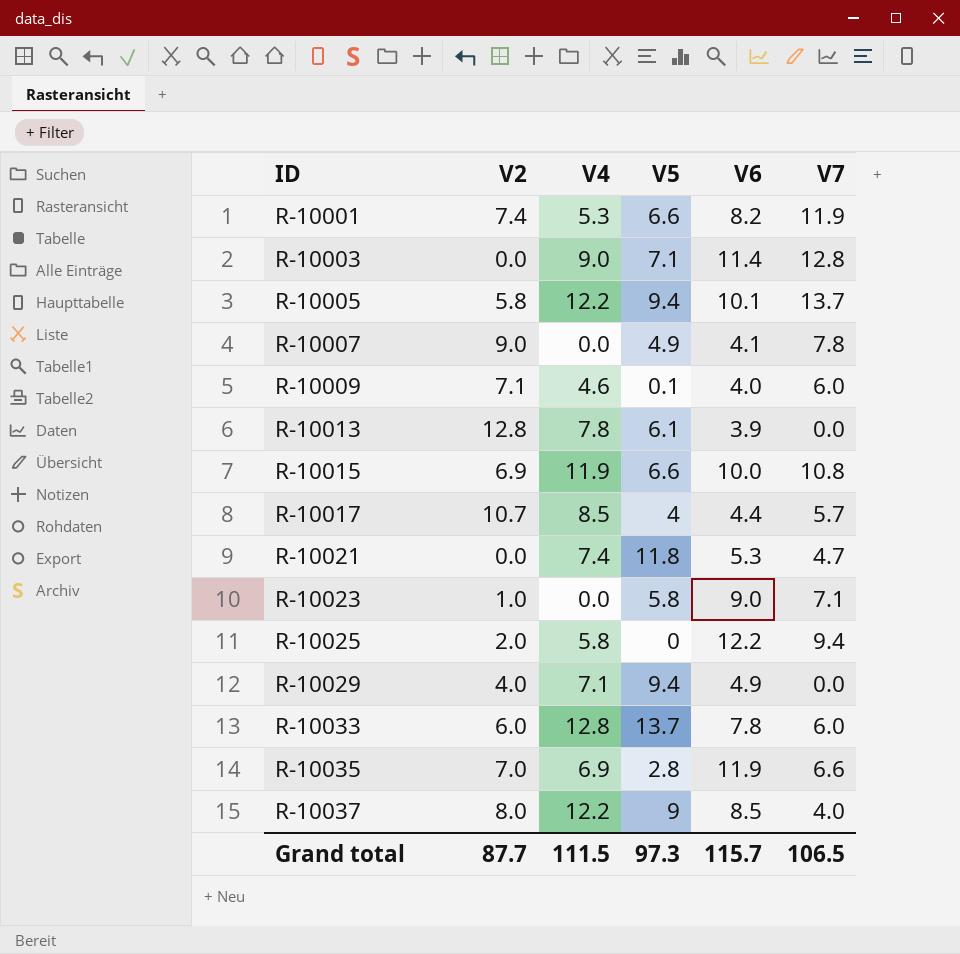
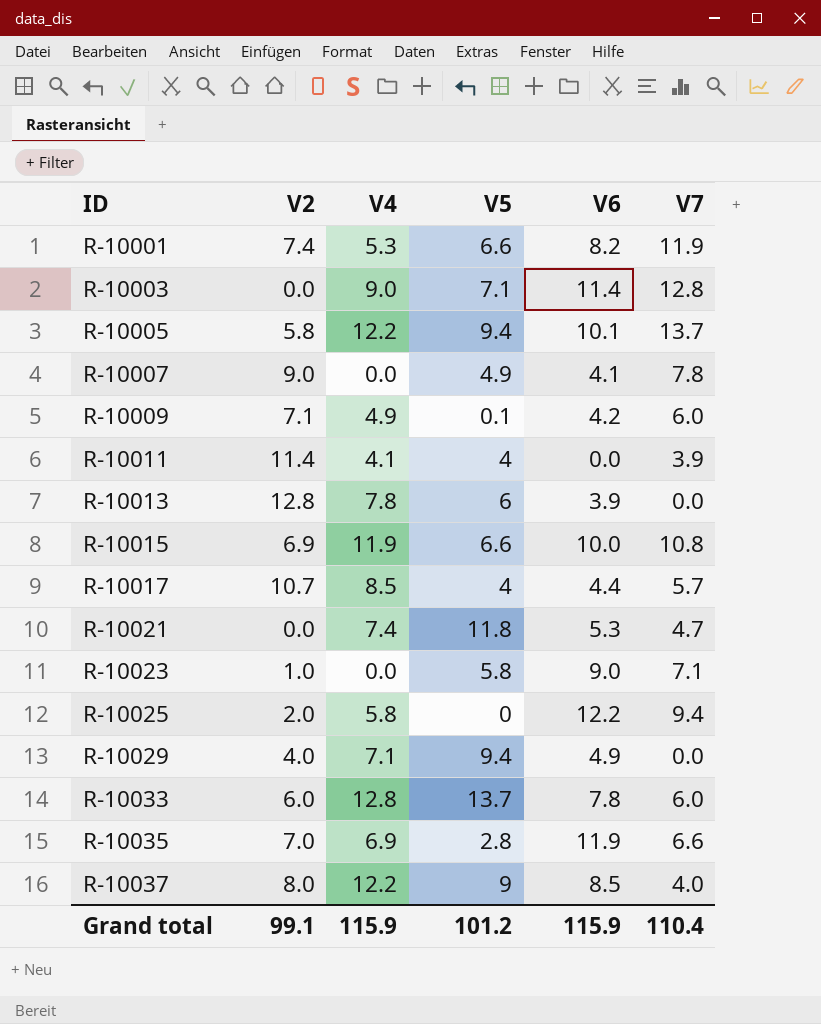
R-10009 | V4: 4.6 -> 4.9
R-10009 | V6: 4.0 -> 4.2
row R-10011: none -> 11.4 | 4.1 | 4 | 0.0 | 3.9
R-10013 | V5: 6.1 -> 6
Grand total | V2: 87.7 -> 99.1
Grand total | V4: 111.5 -> 115.9
Grand total | V5: 97.3 -> 101.2
Grand total | V6: 115.7 -> 115.9
Grand total | V7: 106.5 -> 110.4

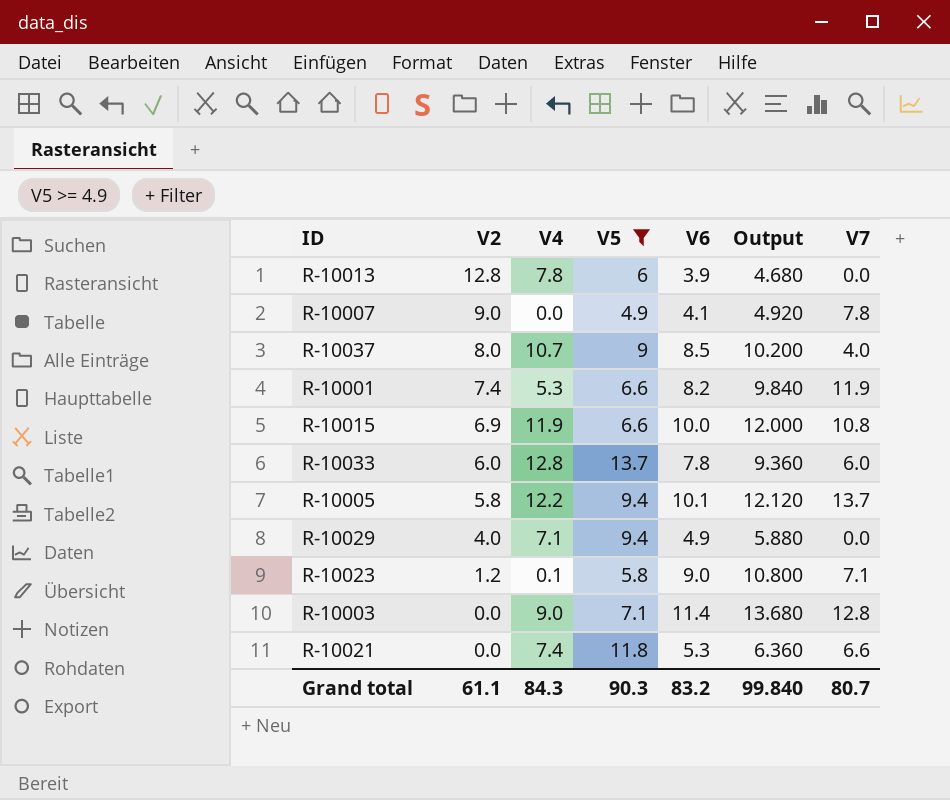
filter: none -> V5 >= 4.9
row order: ID ascending -> V2 descending
column Output | formula: none -> [V6] * 1.2
R-10037 | V4: 12.2 -> 10.7
R-10023 | V2: 1.0 -> 1.2
R-10023 | V4: 0.0 -> 0.1
R-10021 | V7: 4.7 -> 6.6
Grand total | V2: 99.1 -> 61.1
Grand total | V4: 115.9 -> 84.3
Grand total | V5: 101.2 -> 90.3
Grand total | V6: 115.9 -> 83.2
Grand total | V7: 110.4 -> 80.7

